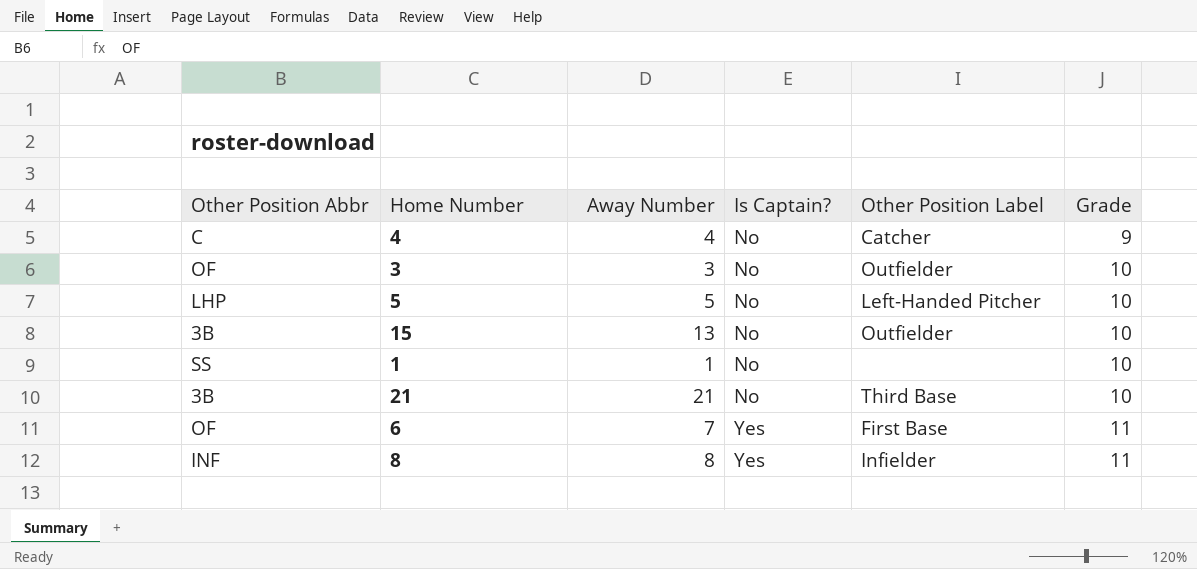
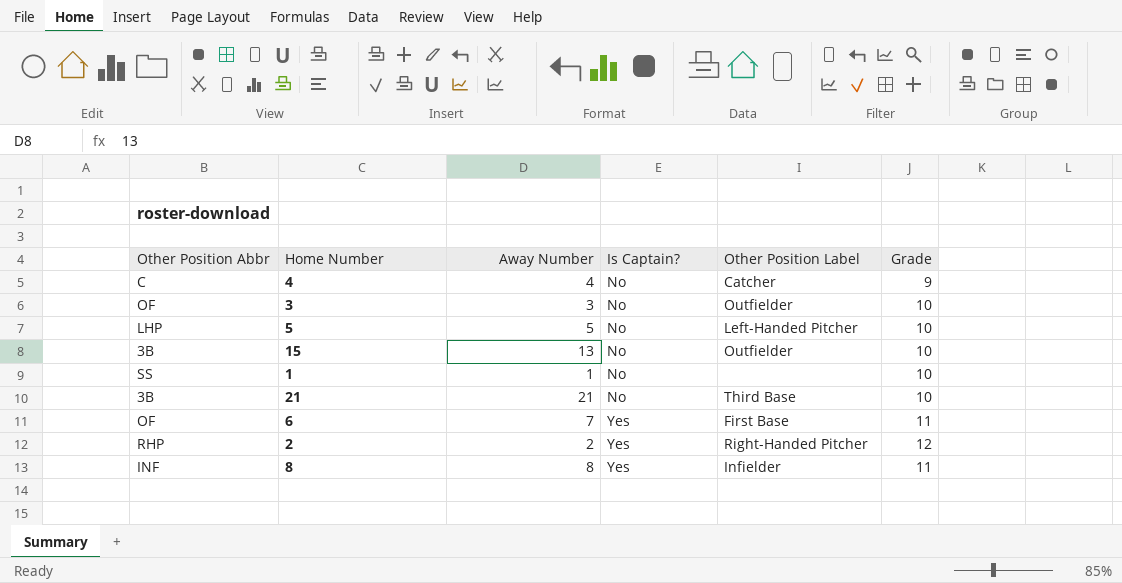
row 2: none -> RHP | 2 | Yes | Right-Handed Pitcher | 12

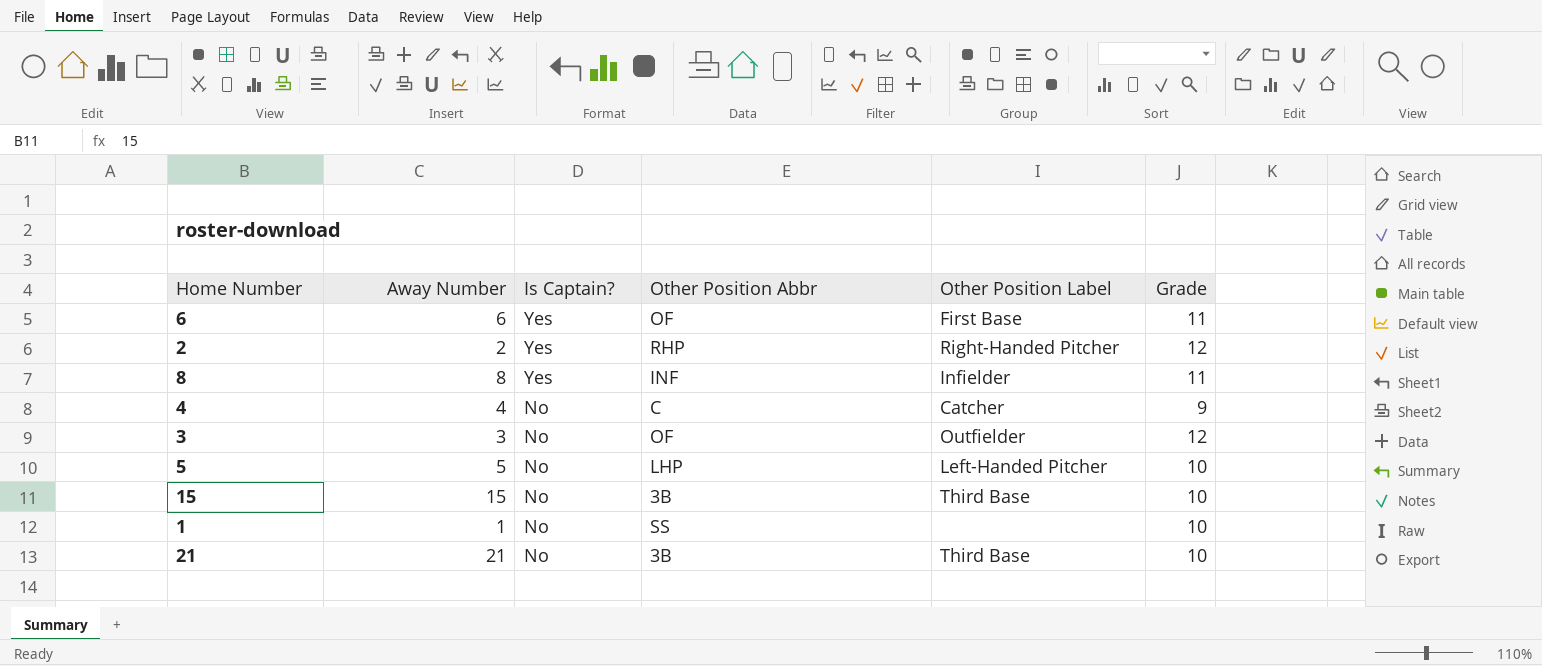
row order: Is Captain? ascending -> Is Captain? descending
column Other Position Abbr | position: 1 -> 4
6 | Away Number: 7 -> 6
3 | Grade: 10 -> 12
15 | Away Number: 13 -> 15
15 | Other Position Label: Outfielder -> Third Base

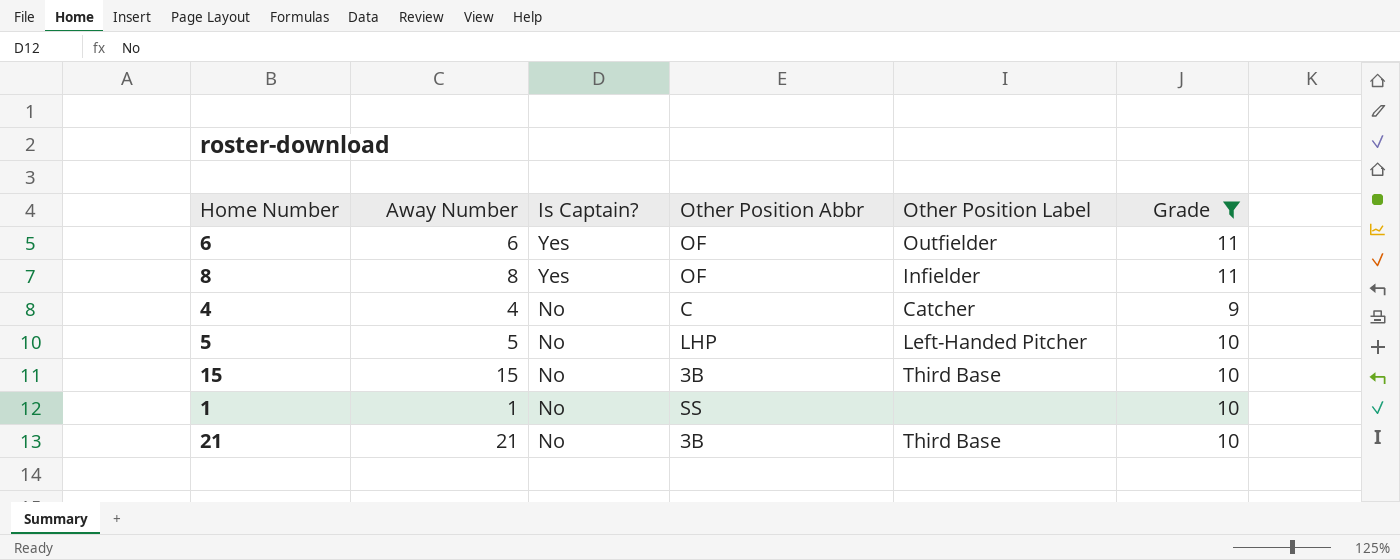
filter: none -> Grade != 12
6 | Other Position Label: First Base -> Outfielder
8 | Other Position Abbr: INF -> OF

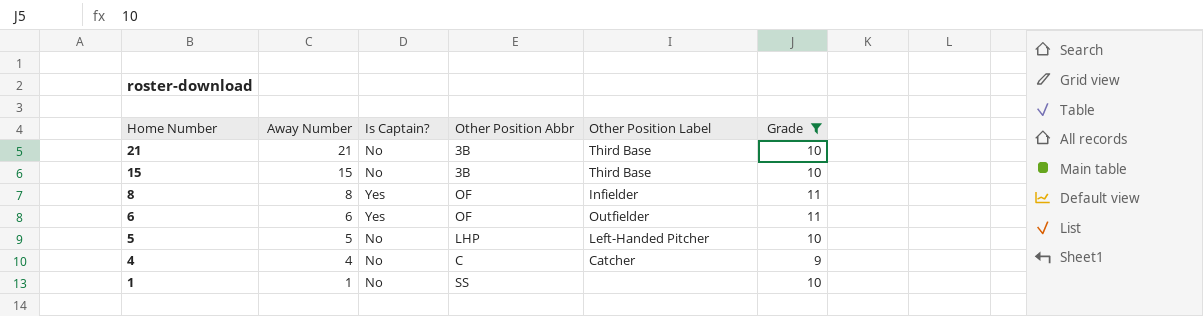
row order: Is Captain? descending -> Home Number descending

